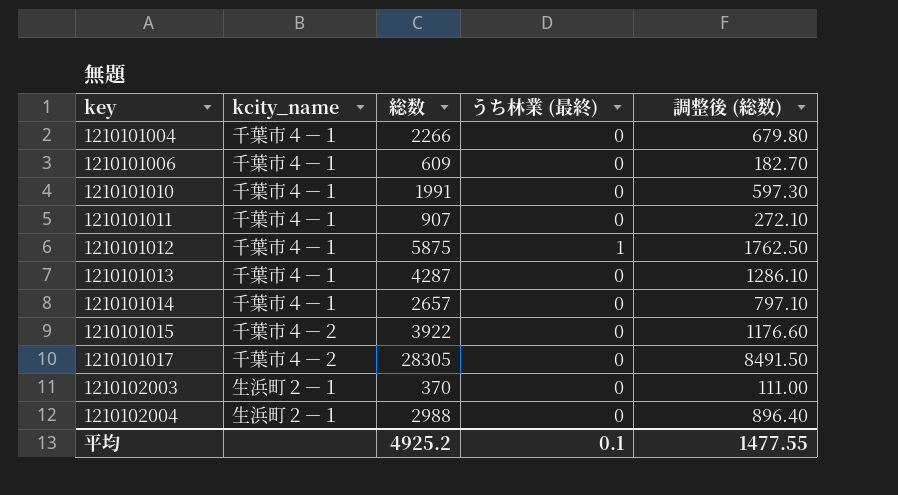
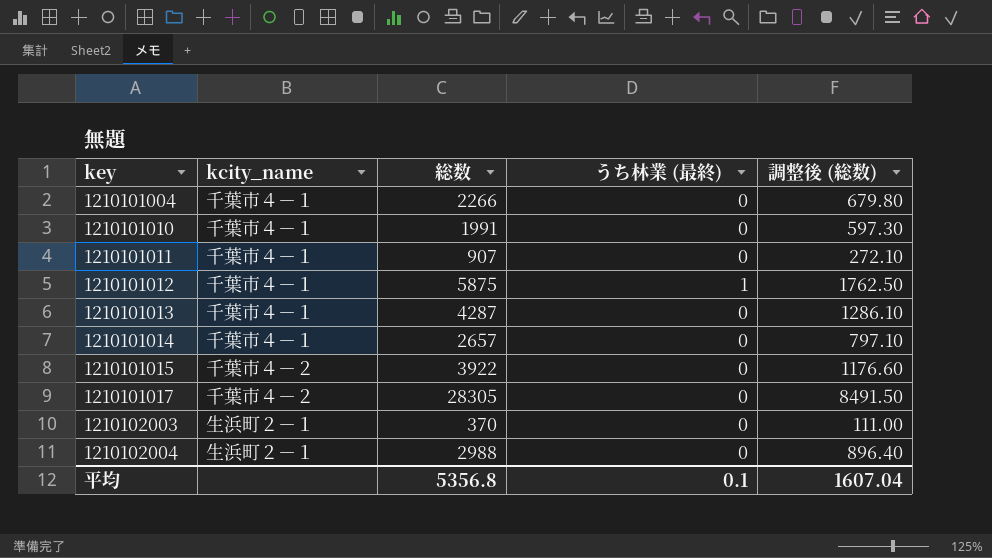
row 1210101006: 千葉市４－１ | 609 | 0 | 182.70 -> none
平均 | 総数: 4925.2 -> 5356.8
平均 | 調整後 (総数): 1477.55 -> 1607.04

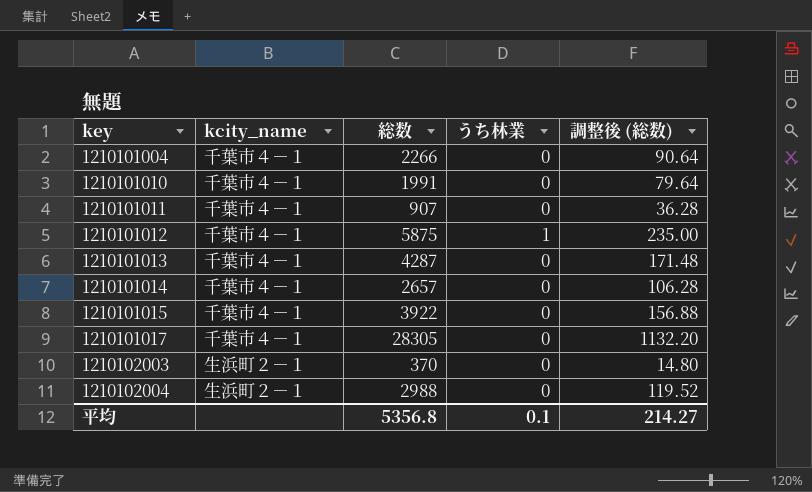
column name: うち林業 (最終) -> うち林業
column 調整後 (総数) | formula: [総数] * 0.3 -> [総数] * 0.04
1210101015 | kcity_name: 千葉市４－２ -> 千葉市４－１
1210101017 | kcity_name: 千葉市４－２ -> 千葉市４－１
平均 | 調整後 (総数): 1607.04 -> 214.27

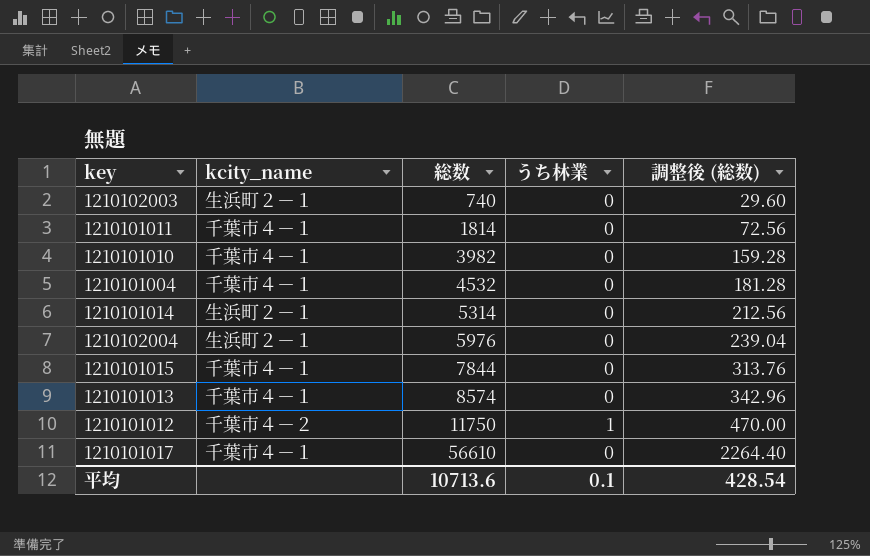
row order: key ascending -> 総数 ascending
1210102003 | 総数: 370 -> 740
1210102003 | 調整後 (総数): 14.80 -> 29.60
1210101011 | 総数: 907 -> 1814
1210101011 | 調整後 (総数): 36.28 -> 72.56
1210101010 | 総数: 1991 -> 3982
1210101010 | 調整後 (総数): 79.64 -> 159.28
1210101004 | 総数: 2266 -> 4532
1210101004 | 調整後 (総数): 90.64 -> 181.28
1210101014 | kcity_name: 千葉市４－１ -> 生浜町２－１
1210101014 | 総数: 2657 -> 5314
1210101014 | 調整後 (総数): 106.28 -> 212.56
1210102004 | 総数: 2988 -> 5976
1210102004 | 調整後 (総数): 119.52 -> 239.04
1210101015 | 総数: 3922 -> 7844
1210101015 | 調整後 (総数): 156.88 -> 313.76
1210101013 | 総数: 4287 -> 8574
1210101013 | 調整後 (総数): 171.48 -> 342.96
1210101012 | kcity_name: 千葉市４－１ -> 千葉市４－２
1210101012 | 総数: 5875 -> 11750
1210101012 | 調整後 (総数): 235.00 -> 470.00
1210101017 | 総数: 28305 -> 56610
1210101017 | 調整後 (総数): 1132.20 -> 2264.40
平均 | 総数: 5356.8 -> 10713.6
平均 | 調整後 (総数): 214.27 -> 428.54

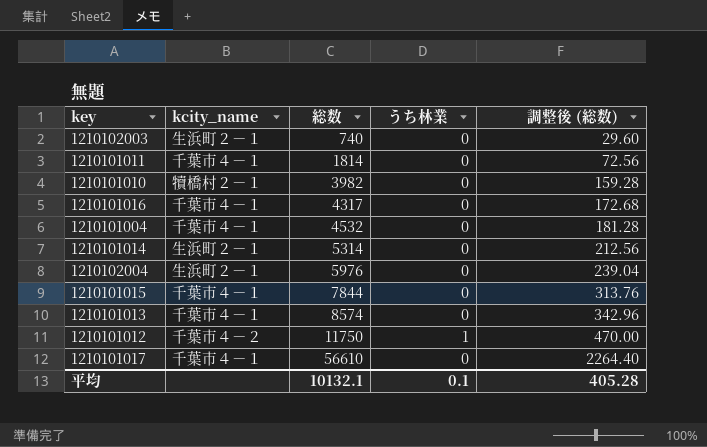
1210101010 | kcity_name: 千葉市４－１ -> 犢橋村２－１
row 1210101016: none -> 千葉市４－１ | 4317 | 0 | 172.68
平均 | 総数: 10713.6 -> 10132.1
平均 | 調整後 (総数): 428.54 -> 405.28

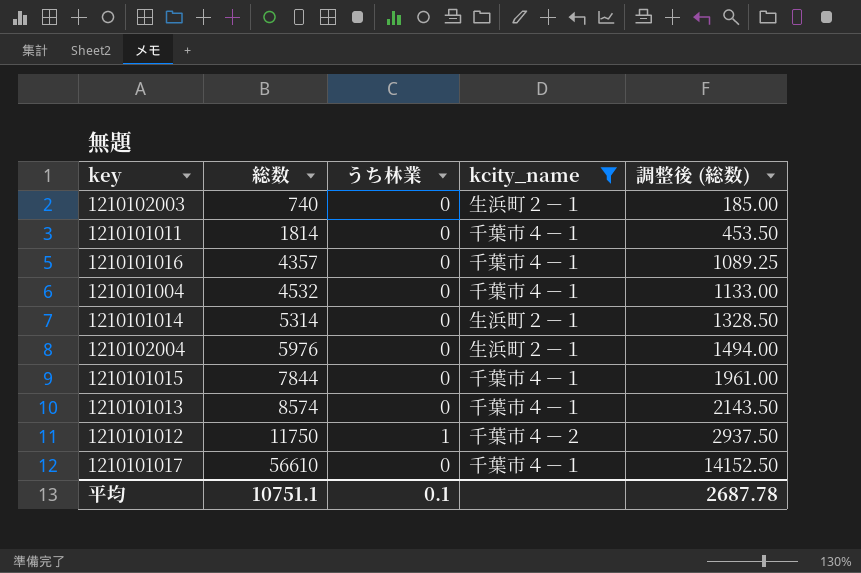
filter: none -> kcity_name != 犢橋村２－１
column kcity_name | position: 2 -> 4
column 調整後 (総数) | formula: [総数] * 0.04 -> [総数] * 0.25
1210101016 | 総数: 4317 -> 4357
平均 | 総数: 10132.1 -> 10751.1
平均 | 調整後 (総数): 405.28 -> 2687.78

